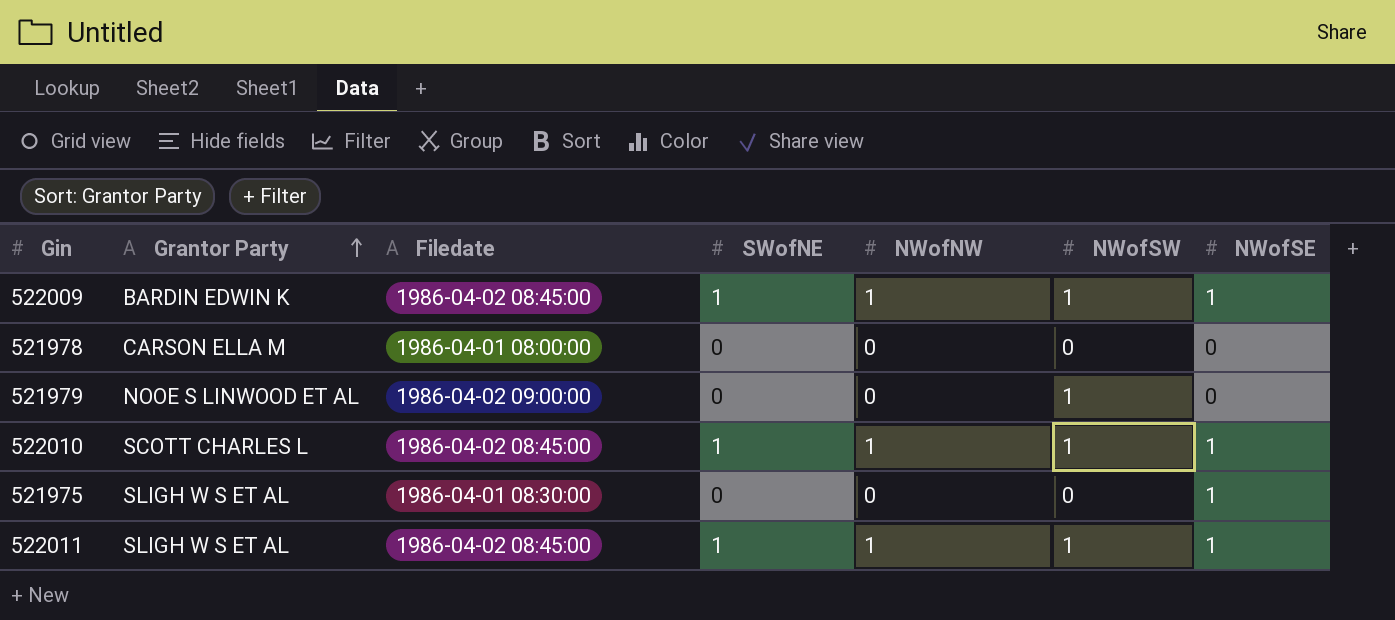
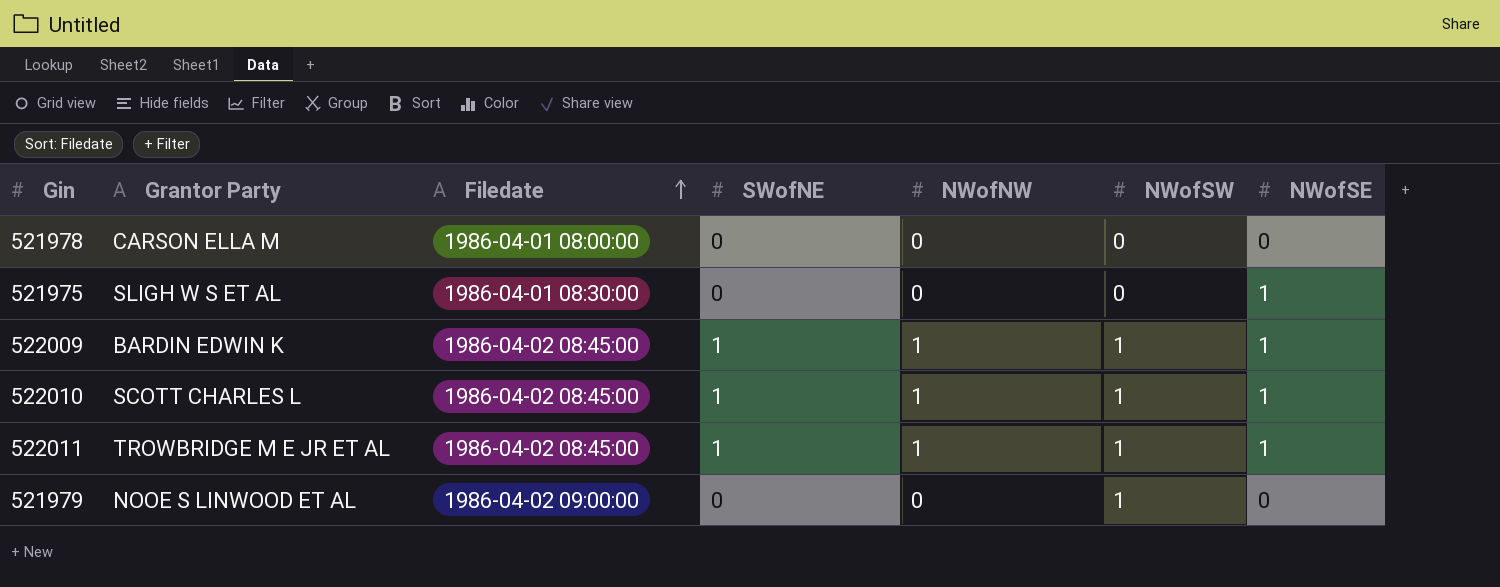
row order: Grantor Party ascending -> Filedate ascending
522011 | Grantor Party: SLIGH W S ET AL -> TROWBRIDGE M E JR ET AL

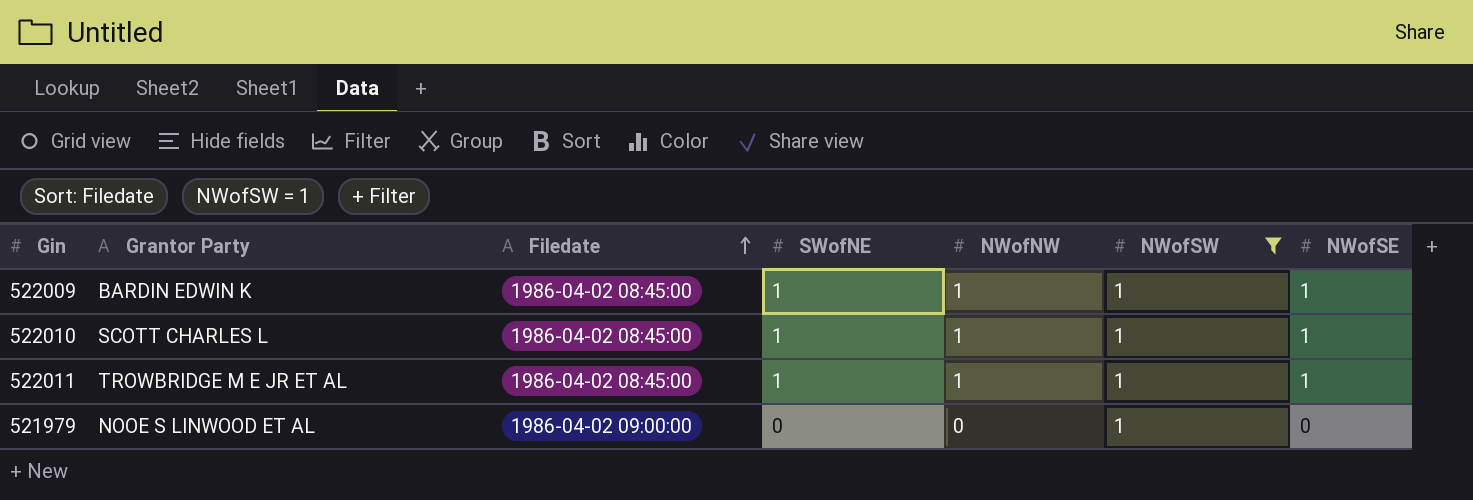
filter: none -> NWofSW = 1

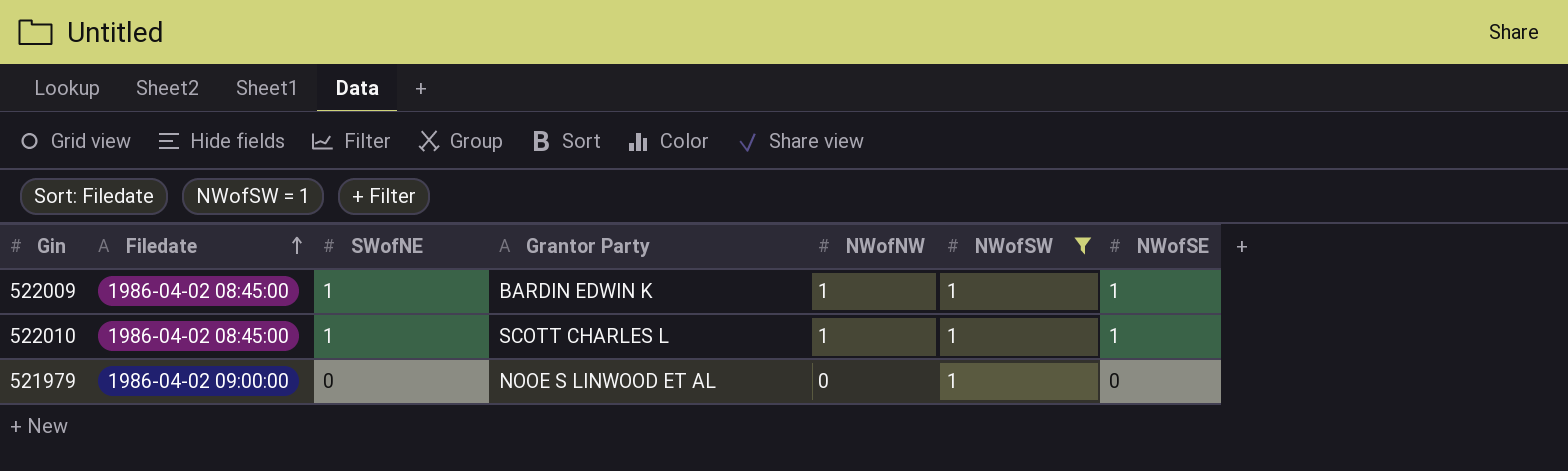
column Grantor Party | position: 2 -> 4
row 522011: TROWBRIDGE M E JR ET AL | 1986-04-02 08:45:00 | 1 | 1 | 1 | 1 -> none

